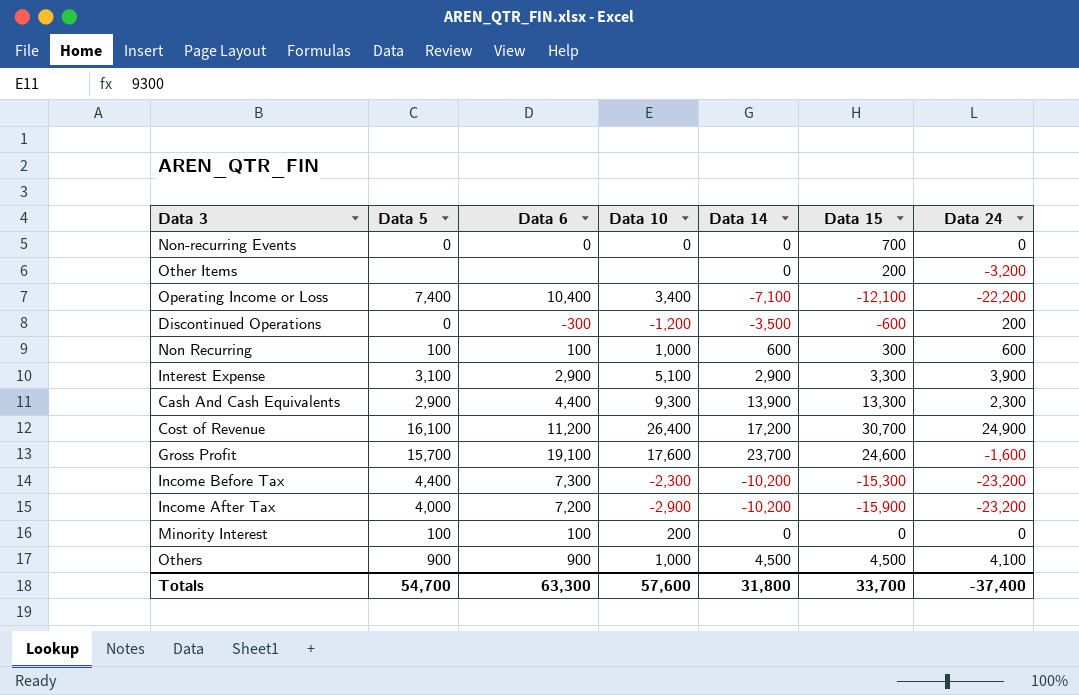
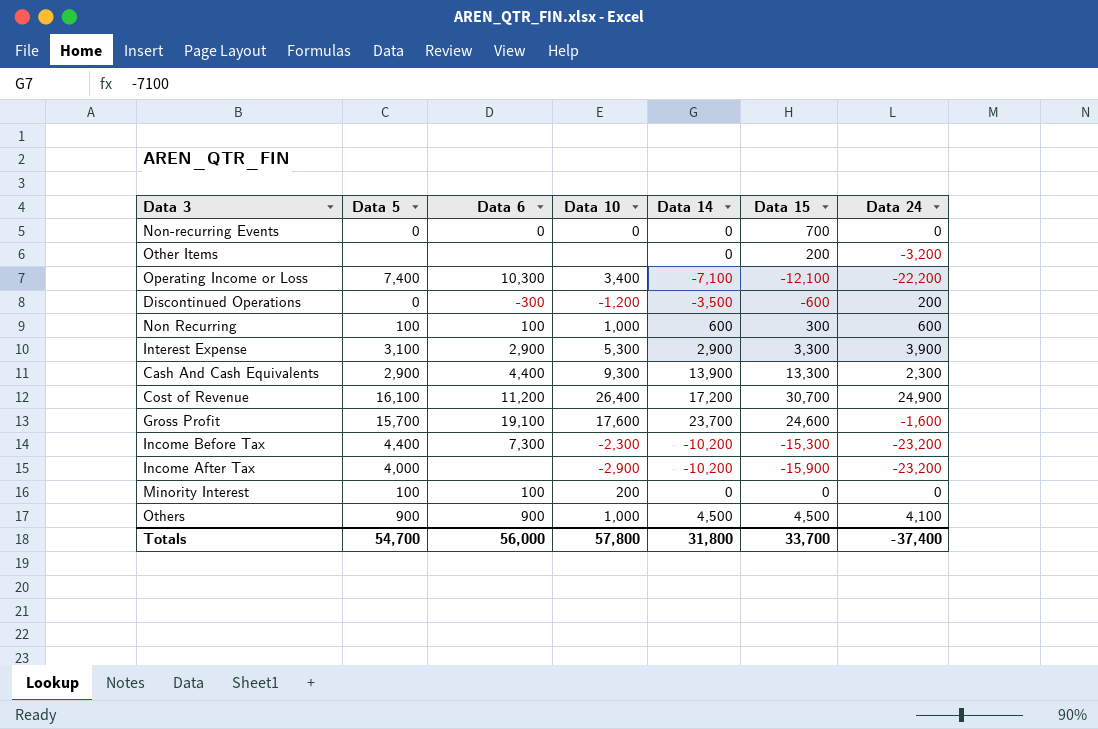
Operating Income or Loss | Data 6: 10,400 -> 10,300
Interest Expense | Data 10: 5,100 -> 5,300
Income After Tax | Data 6: 7,200 -> none
Totals | Data 6: 63,300 -> 56,000
Totals | Data 10: 57,600 -> 57,800

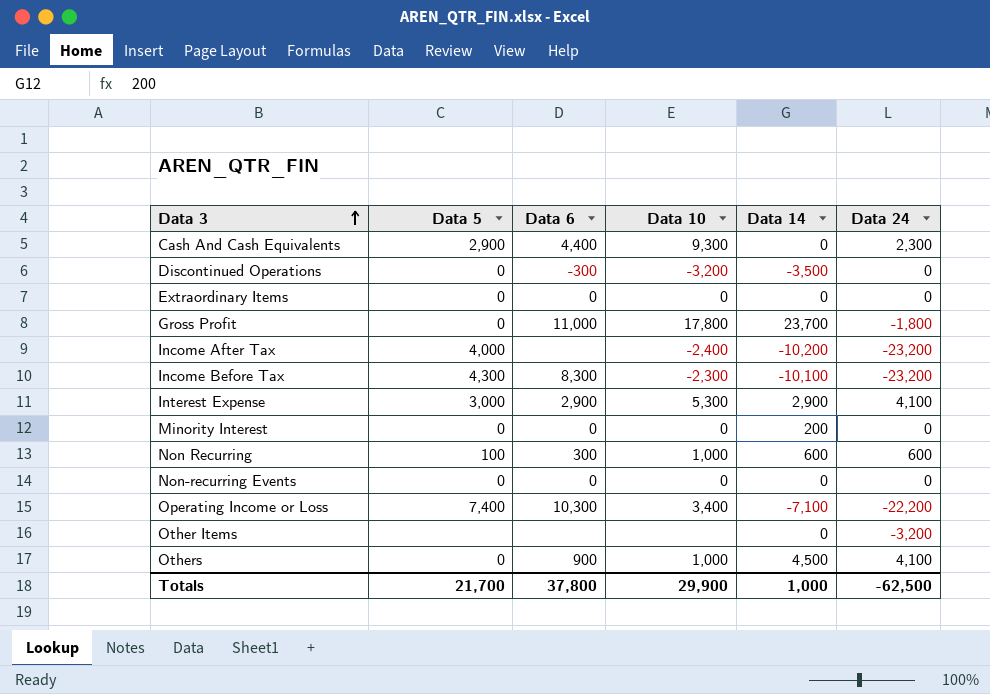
row order: none -> Data 3 ascending
column Data 15 | position: 6 -> none
row Cost of Revenue: 16,100 | 11,200 | 26,400 | 17,200 | 30,700 | 24,900 -> none
Cash And Cash Equivalents | Data 14: 13,900 -> 0
Discontinued Operations | Data 10: -1,200 -> -3,200
Discontinued Operations | Data 24: 200 -> 0
row Extraordinary Items: none -> 0 | 0 | 0 | 0 | 0
Gross Profit | Data 5: 15,700 -> 0
Gross Profit | Data 6: 19,100 -> 11,000
Gross Profit | Data 10: 17,600 -> 17,800
Gross Profit | Data 24: -1,600 -> -1,800
Income After Tax | Data 10: -2,900 -> -2,400
Income Before Tax | Data 5: 4,400 -> 4,300
Income Before Tax | Data 6: 7,300 -> 8,300
Income Before Tax | Data 14: -10,200 -> -10,100
Interest Expense | Data 5: 3,100 -> 3,000
Interest Expense | Data 24: 3,900 -> 4,100
Minority Interest | Data 5: 100 -> 0
Minority Interest | Data 6: 100 -> 0
Minority Interest | Data 10: 200 -> 0
Minority Interest | Data 14: 0 -> 200
Non Recurring | Data 6: 100 -> 300
Others | Data 5: 900 -> 0
Totals | Data 5: 54,700 -> 21,700
Totals | Data 6: 56,000 -> 37,800
Totals | Data 10: 57,800 -> 29,900
Totals | Data 14: 31,800 -> 1,000
Totals | Data 24: -37,400 -> -62,500

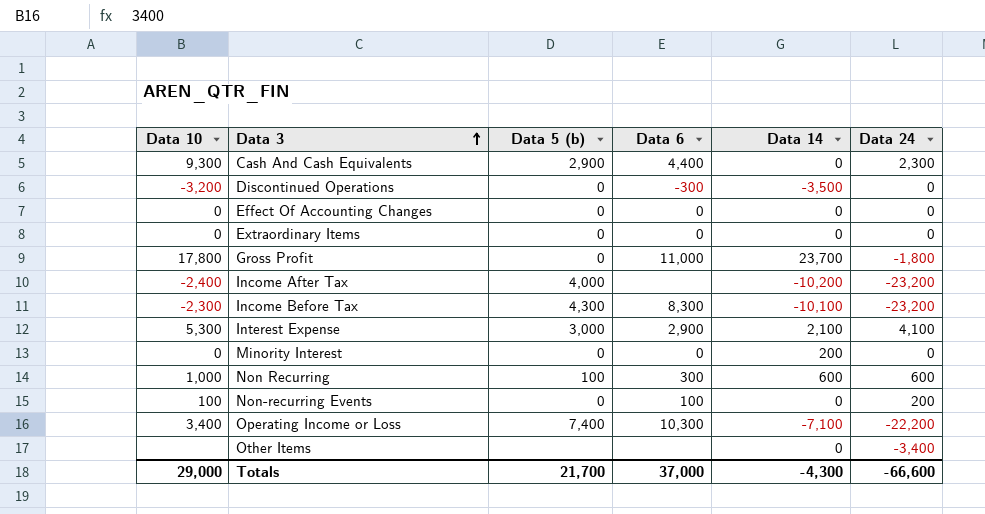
column Data 10 | position: 4 -> 1
column name: Data 5 -> Data 5 (b)
row Others: 0 | 900 | 1,000 | 4,500 | 4,100 -> none
row Effect Of Accounting Changes: none -> 0 | 0 | 0 | 0 | 0
Interest Expense | Data 14: 2,900 -> 2,100
Non-recurring Events | Data 10: 0 -> 100
Non-recurring Events | Data 6: 0 -> 100
Non-recurring Events | Data 24: 0 -> 200
Other Items | Data 24: -3,200 -> -3,400
Totals | Data 10: 29,900 -> 29,000
Totals | Data 6: 37,800 -> 37,000
Totals | Data 14: 1,000 -> -4,300
Totals | Data 24: -62,500 -> -66,600

